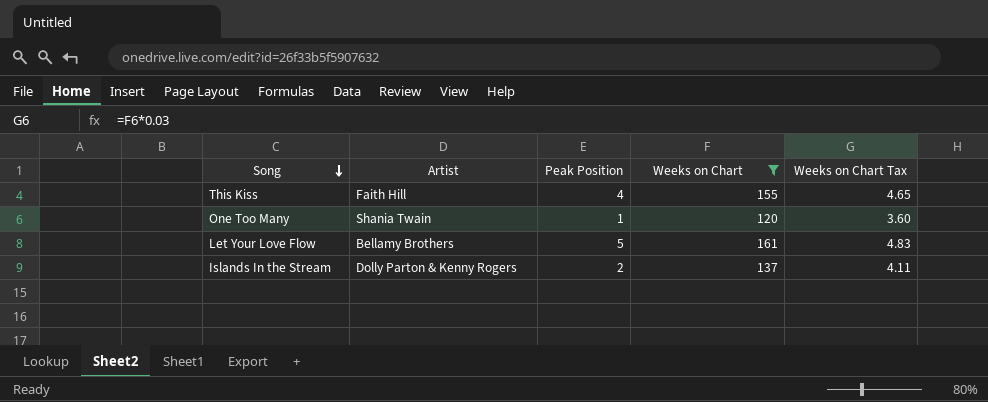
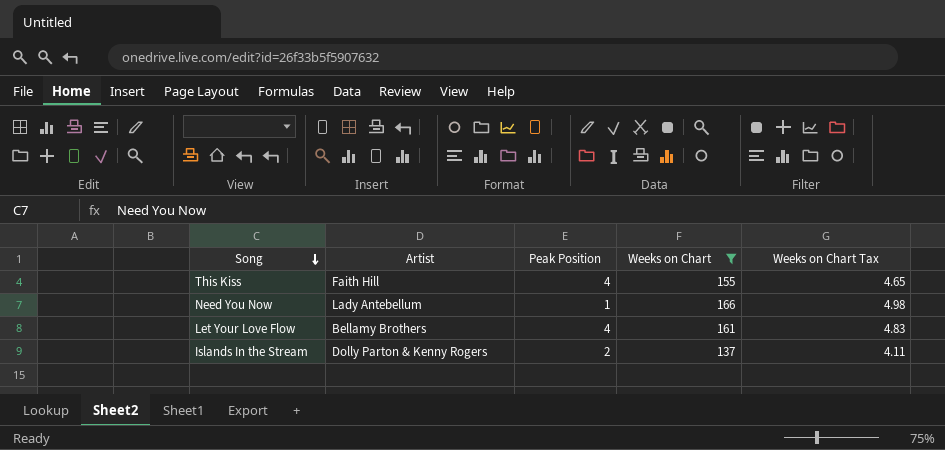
row One Too Many: Shania Twain | 1 | 120 | 3.60 -> none
row Need You Now: none -> Lady Antebellum | 1 | 166 | 4.98
Let Your Love Flow | Peak Position: 5 -> 4

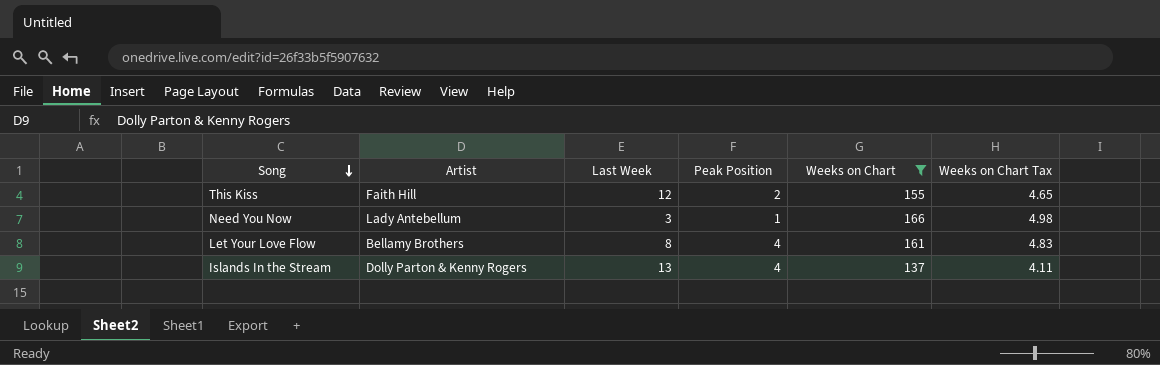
column Last Week | position: none -> 3
This Kiss | Peak Position: 4 -> 2
Islands In the Stream | Peak Position: 2 -> 4

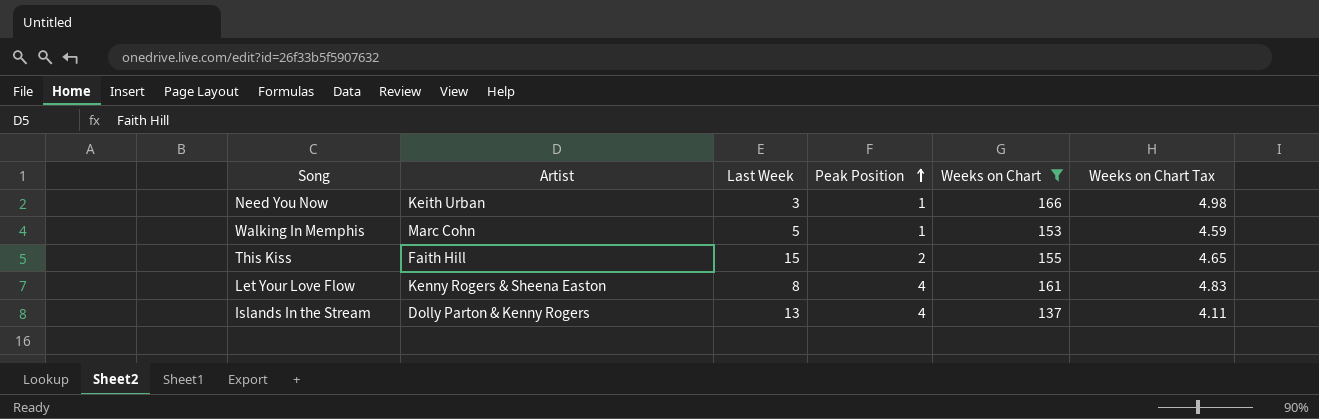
row order: Song descending -> Peak Position ascending
Need You Now | Artist: Lady Antebellum -> Keith Urban
row Walking In Memphis: none -> Marc Cohn | 5 | 1 | 153 | 4.59
This Kiss | Last Week: 12 -> 15
Let Your Love Flow | Artist: Bellamy Brothers -> Kenny Rogers & Sheena Easton

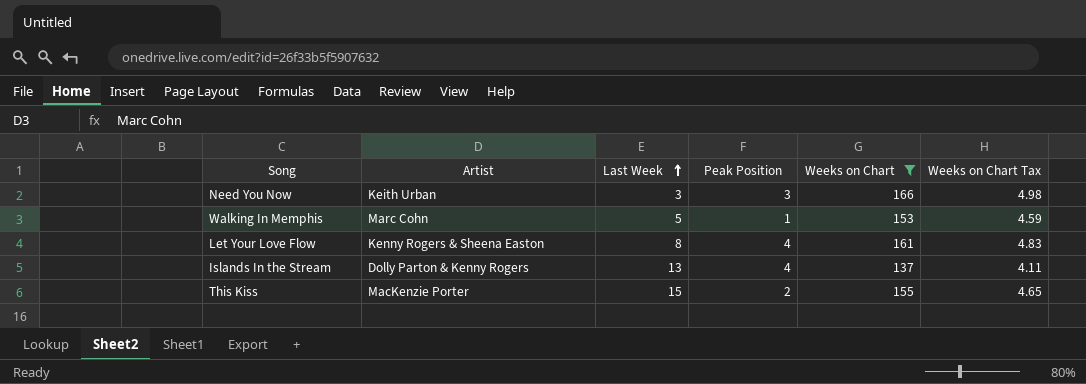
row order: Peak Position ascending -> Last Week ascending
Need You Now | Peak Position: 1 -> 3
This Kiss | Artist: Faith Hill -> MacKenzie Porter

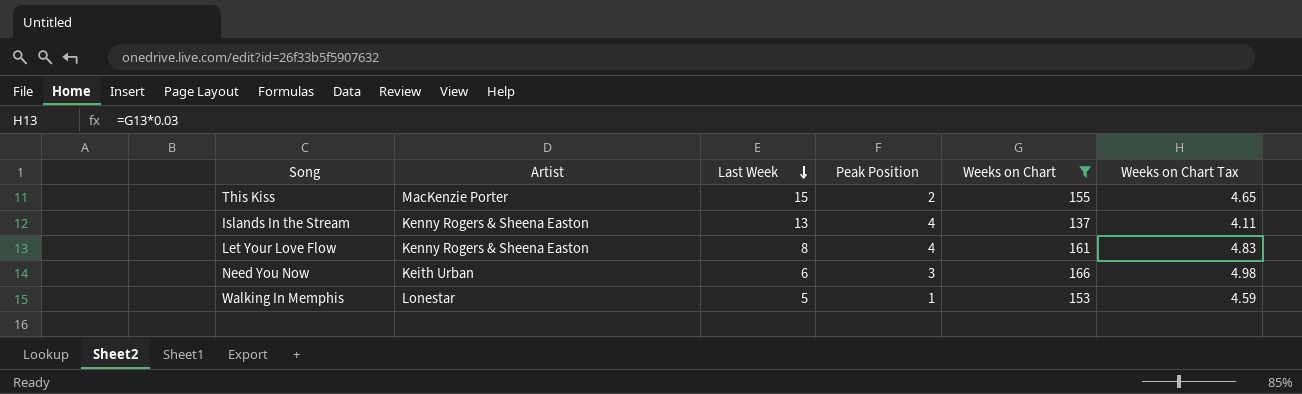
row order: Last Week ascending -> Last Week descending
Islands In the Stream | Artist: Dolly Parton & Kenny Rogers -> Kenny Rogers & Sheena Easton
Need You Now | Last Week: 3 -> 6
Walking In Memphis | Artist: Marc Cohn -> Lonestar

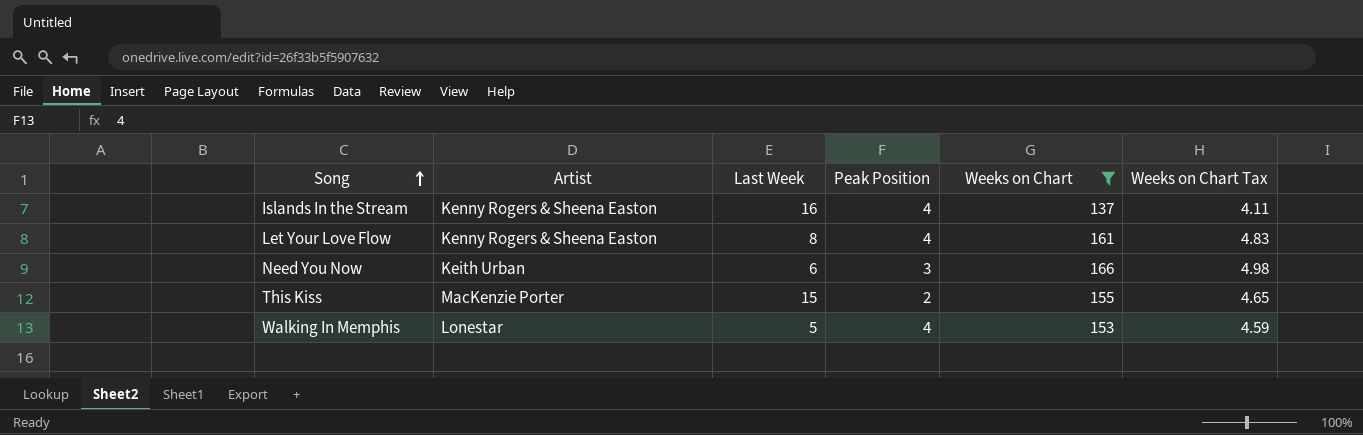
row order: Last Week descending -> Song ascending
Islands In the Stream | Last Week: 13 -> 16
Walking In Memphis | Peak Position: 1 -> 4

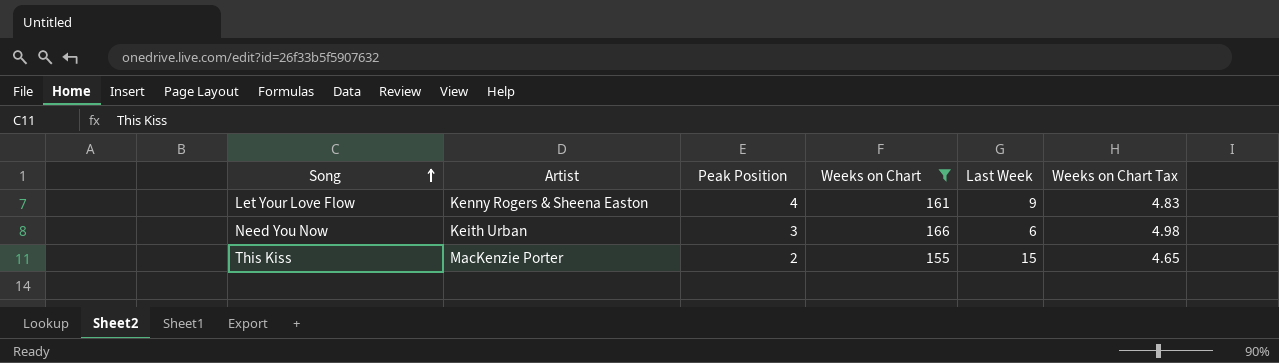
column Last Week | position: 3 -> 5
row Islands In the Stream: Kenny Rogers & Sheena Easton | 16 | 4 | 137 | 4.11 -> none
row Walking In Memphis: Lonestar | 5 | 4 | 153 | 4.59 -> none
Let Your Love Flow | Last Week: 8 -> 9

